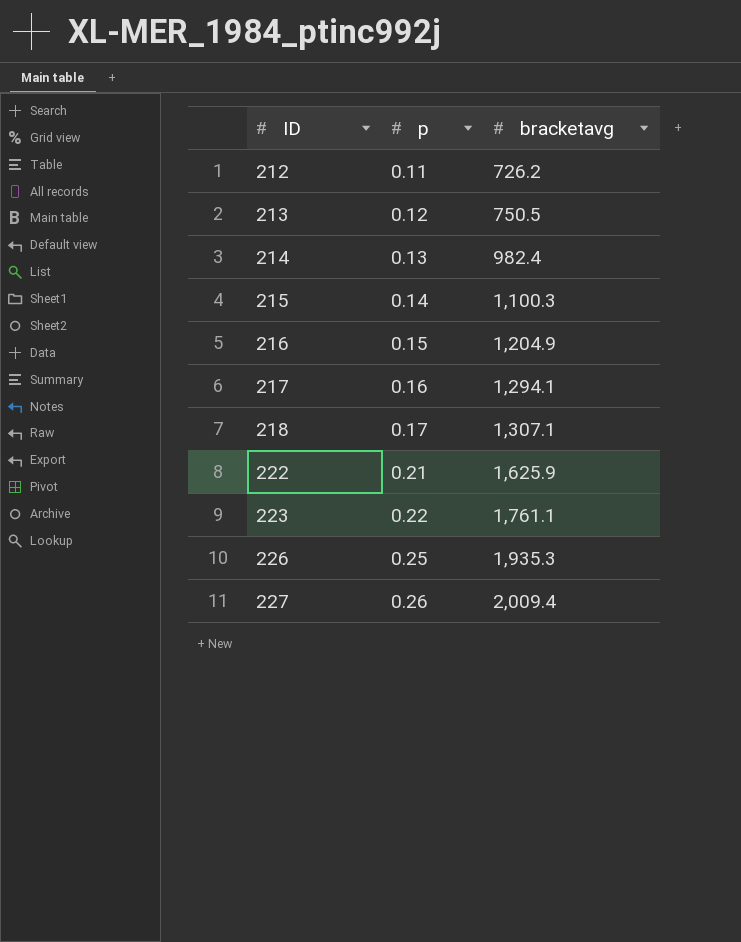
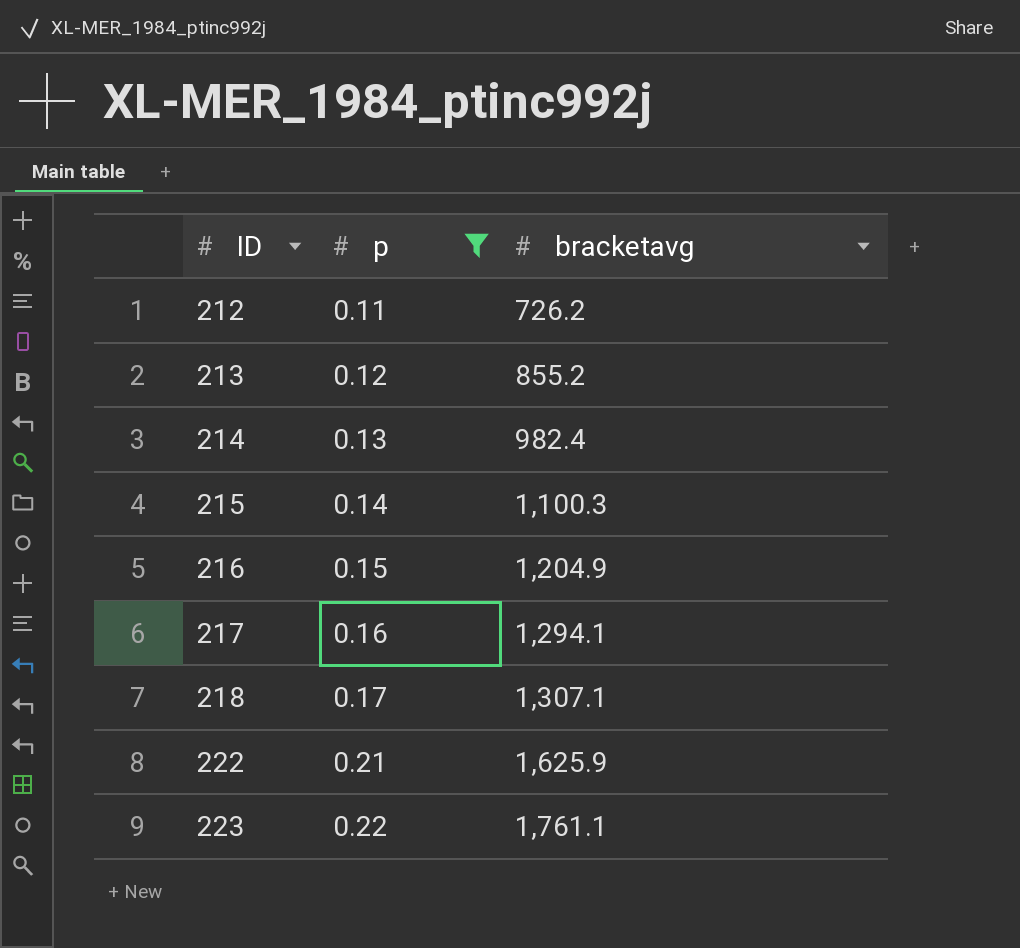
filter: none -> p <= 0.22
213 | bracketavg: 750.5 -> 855.2

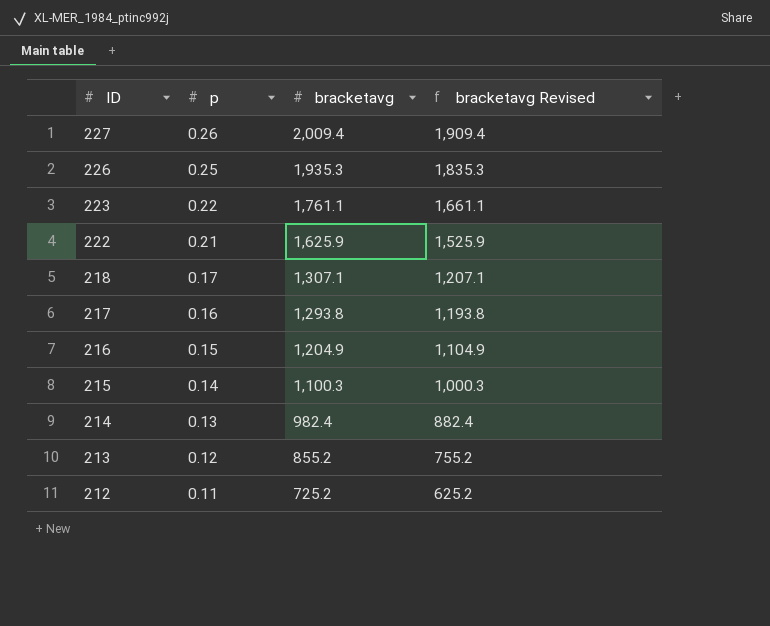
filter: p <= 0.22 -> none
row order: ID ascending -> ID descending
column bracketavg Revised | formula: none -> [bracketavg] - 100
217 | bracketavg: 1,294.1 -> 1,293.8
212 | bracketavg: 726.2 -> 725.2

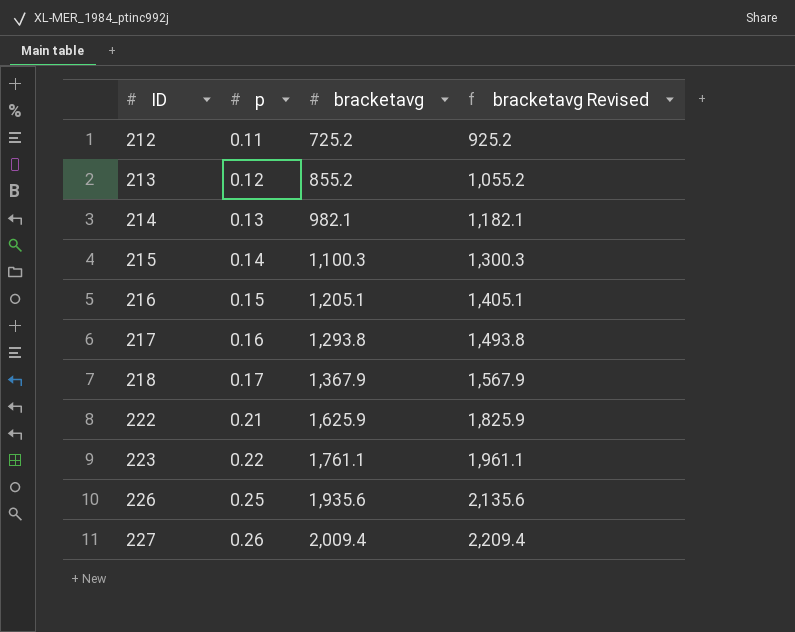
row order: ID descending -> ID ascending
column bracketavg Revised | formula: [bracketavg] - 100 -> [bracketavg] + 200
214 | bracketavg: 982.4 -> 982.1
216 | bracketavg: 1,204.9 -> 1,205.1
218 | bracketavg: 1,307.1 -> 1,367.9
226 | bracketavg: 1,935.3 -> 1,935.6

